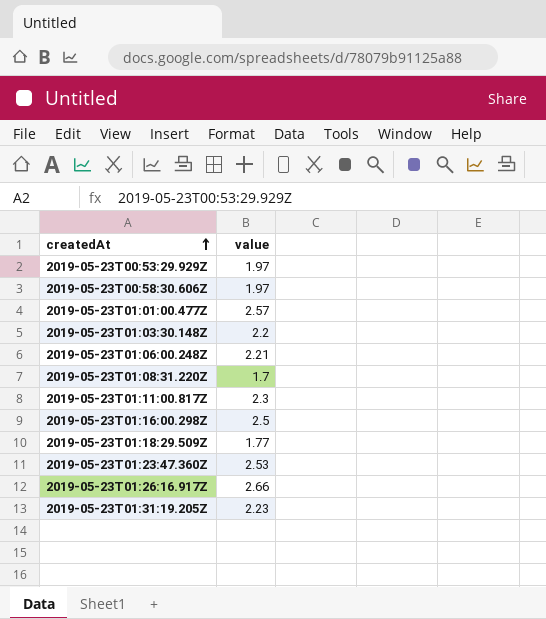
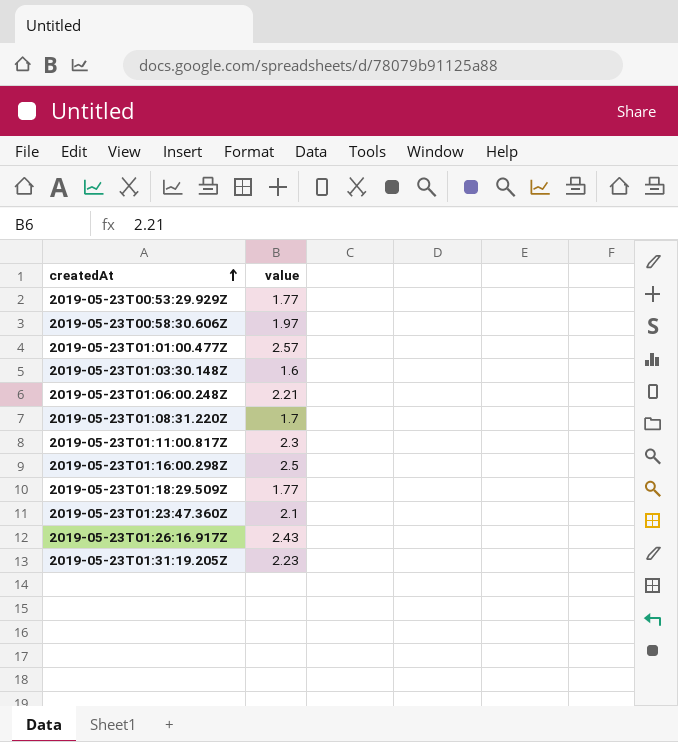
2019-05-23T00:53:29.929Z | value: 1.97 -> 1.77
2019-05-23T01:03:30.148Z | value: 2.2 -> 1.6
2019-05-23T01:23:47.360Z | value: 2.53 -> 2.1
2019-05-23T01:26:16.917Z | value: 2.66 -> 2.43

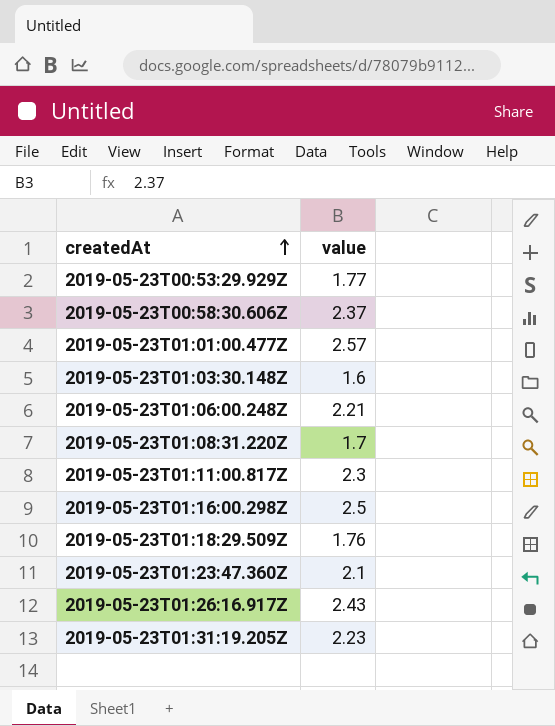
2019-05-23T00:58:30.606Z | value: 1.97 -> 2.37
2019-05-23T01:18:29.509Z | value: 1.77 -> 1.76

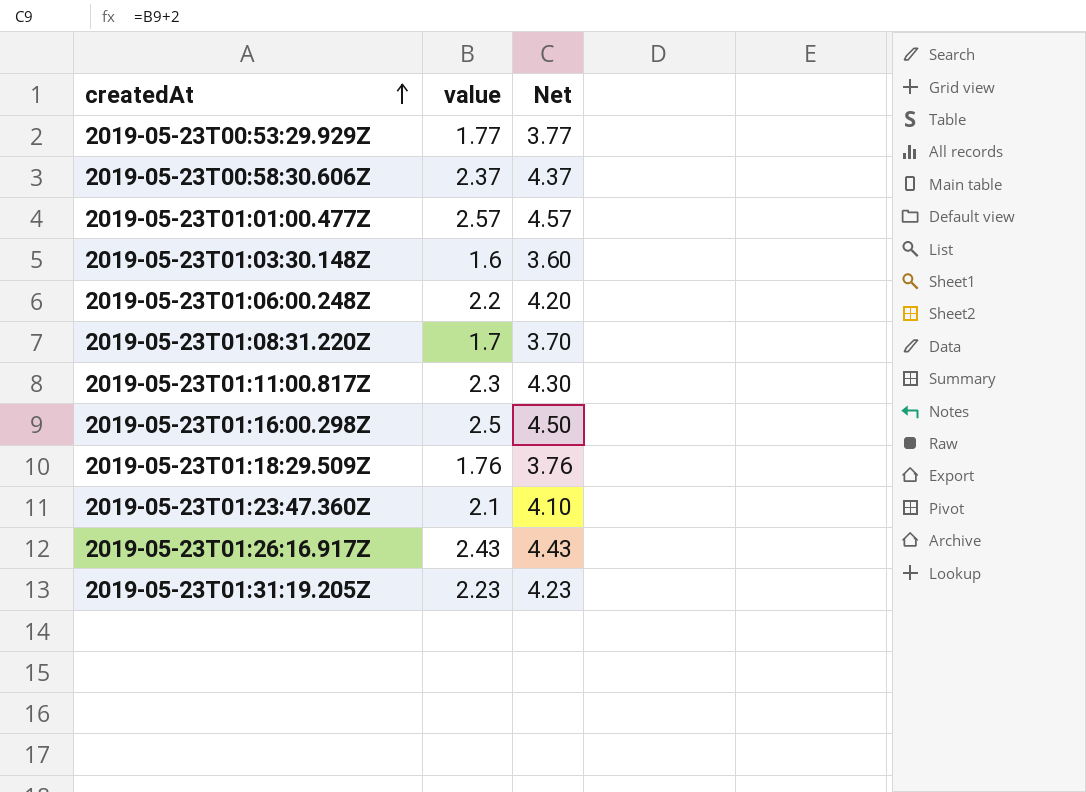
column Net | formula: none -> [value] + 2
2019-05-23T01:06:00.248Z | value: 2.21 -> 2.2

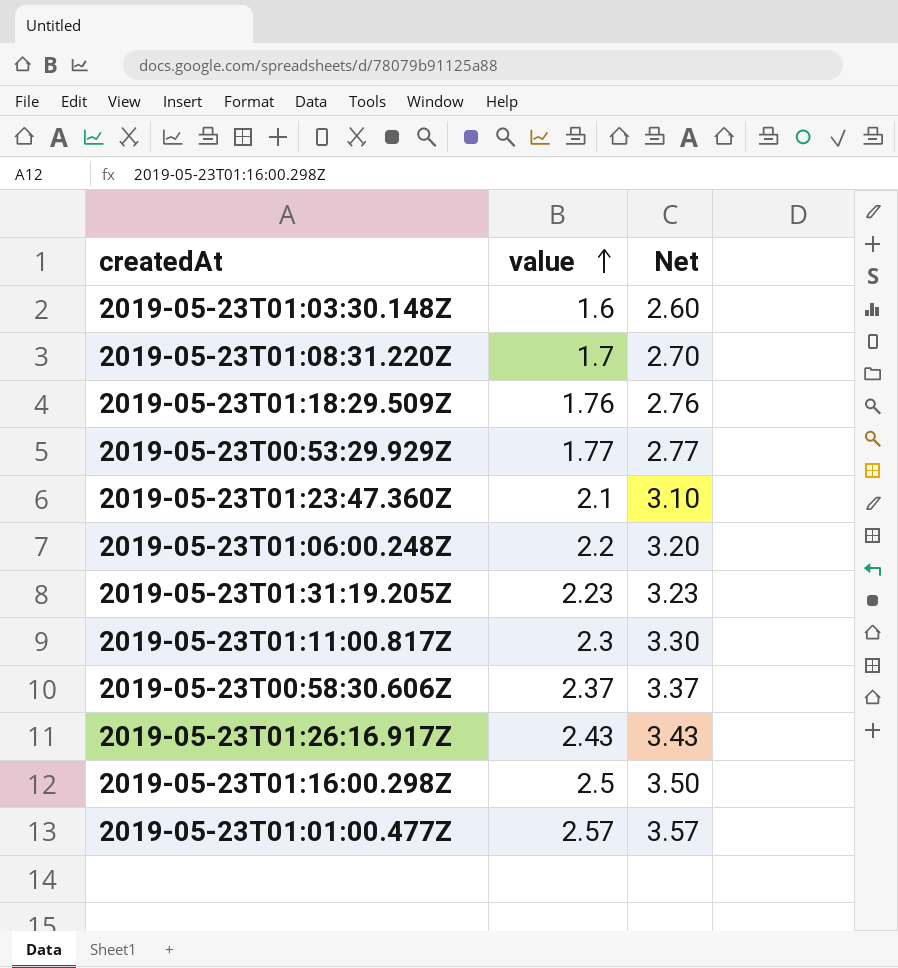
row order: createdAt ascending -> value ascending
column Net | formula: [value] + 2 -> [value] + 1

